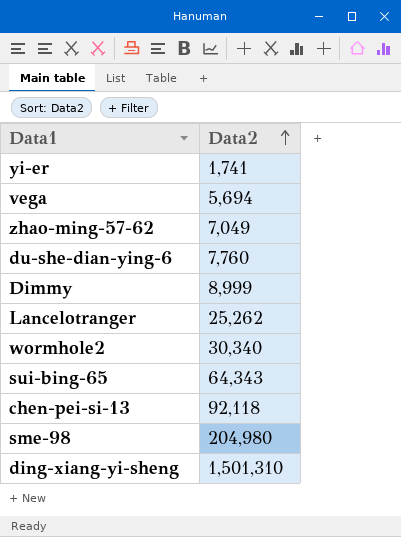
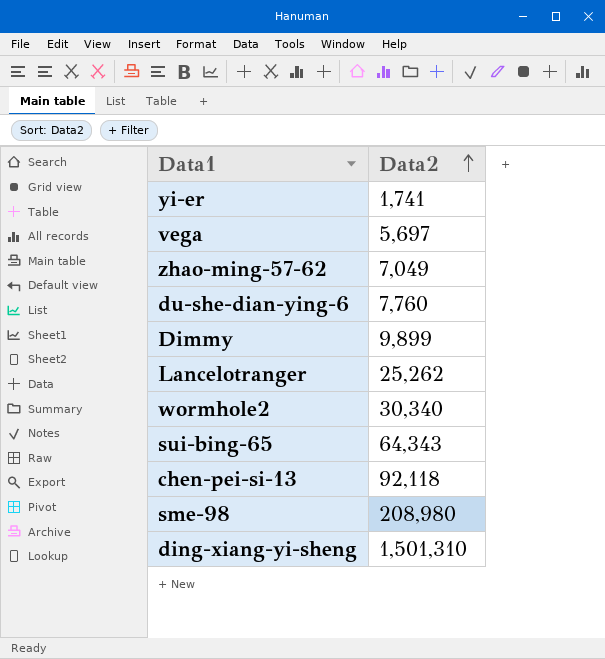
vega | Data2: 5,694 -> 5,697
Dimmy | Data2: 8,999 -> 9,899
sme-98 | Data2: 204,980 -> 208,980

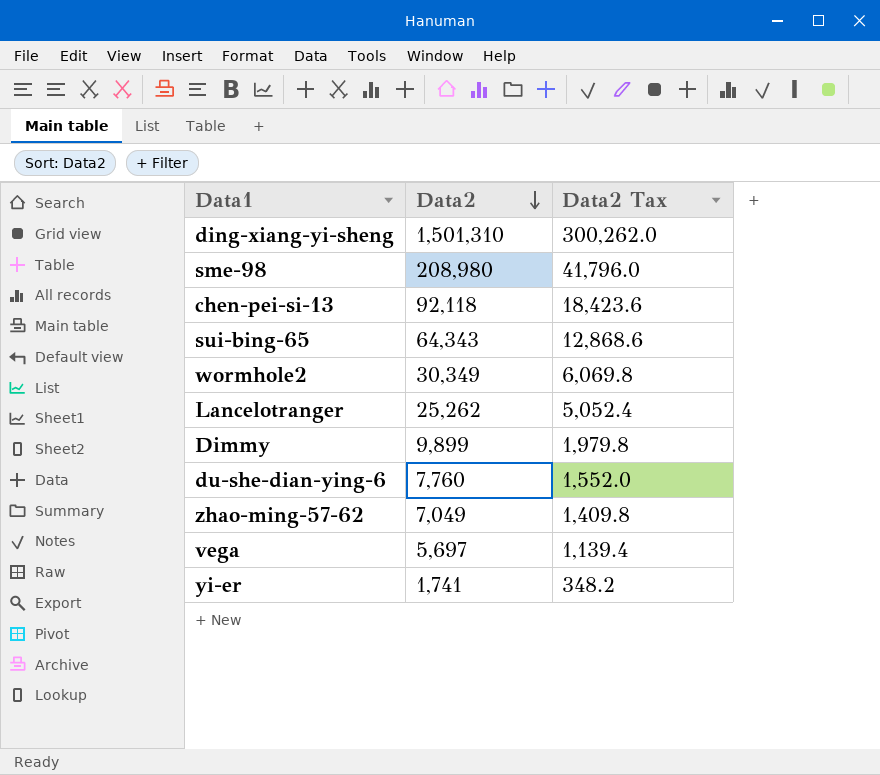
row order: Data2 ascending -> Data2 descending
column Data2 Tax | formula: none -> [Data2] * 0.2
wormhole2 | Data2: 30,340 -> 30,349

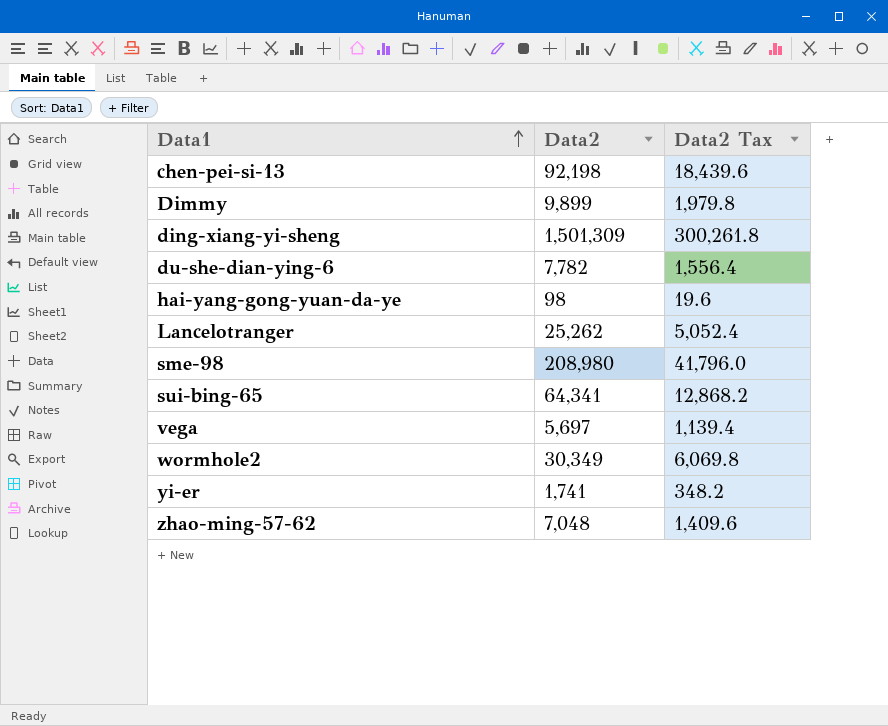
row order: Data2 descending -> Data1 ascending
chen-pei-si-13 | Data2: 92,118 -> 92,198
chen-pei-si-13 | Data2 Tax: 18,423.6 -> 18,439.6
ding-xiang-yi-sheng | Data2: 1,501,310 -> 1,501,309
ding-xiang-yi-sheng | Data2 Tax: 300,262.0 -> 300,261.8
du-she-dian-ying-6 | Data2: 7,760 -> 7,782
du-she-dian-ying-6 | Data2 Tax: 1,552.0 -> 1,556.4
row hai-yang-gong-yuan-da-ye: none -> 98 | 19.6
sui-bing-65 | Data2: 64,343 -> 64,341
sui-bing-65 | Data2 Tax: 12,868.6 -> 12,868.2
zhao-ming-57-62 | Data2: 7,049 -> 7,048
zhao-ming-57-62 | Data2 Tax: 1,409.8 -> 1,409.6

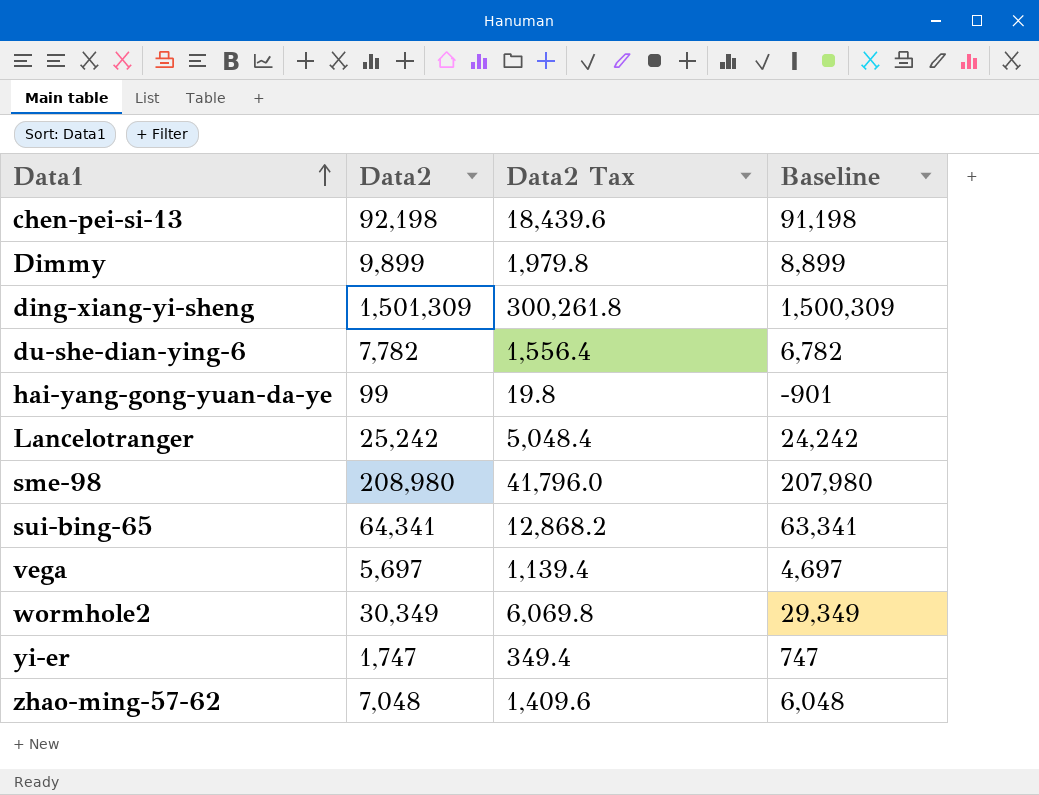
column Baseline | formula: none -> [Data2] - 1000
hai-yang-gong-yuan-da-ye | Data2: 98 -> 99
hai-yang-gong-yuan-da-ye | Data2 Tax: 19.6 -> 19.8
Lancelotranger | Data2: 25,262 -> 25,242
Lancelotranger | Data2 Tax: 5,052.4 -> 5,048.4
yi-er | Data2: 1,741 -> 1,747
yi-er | Data2 Tax: 348.2 -> 349.4

